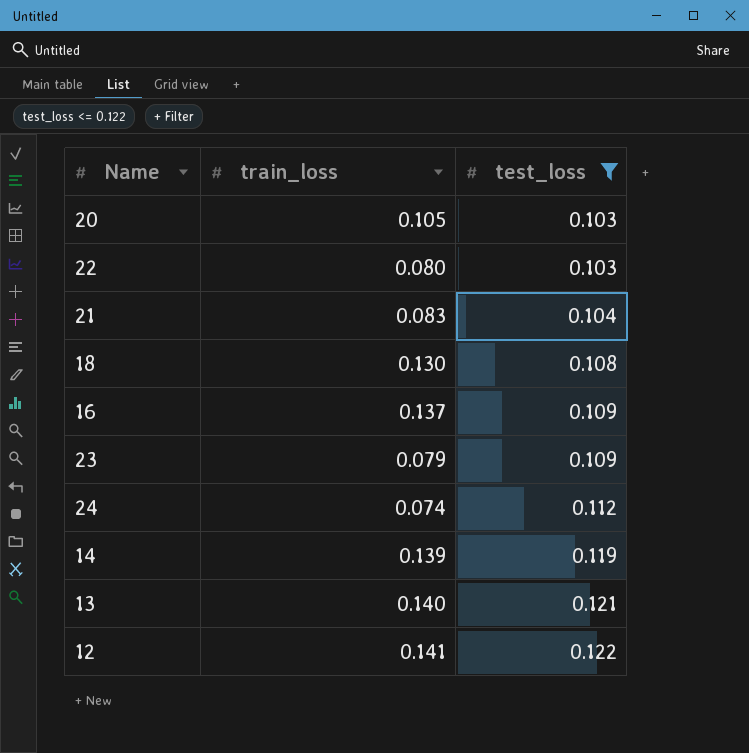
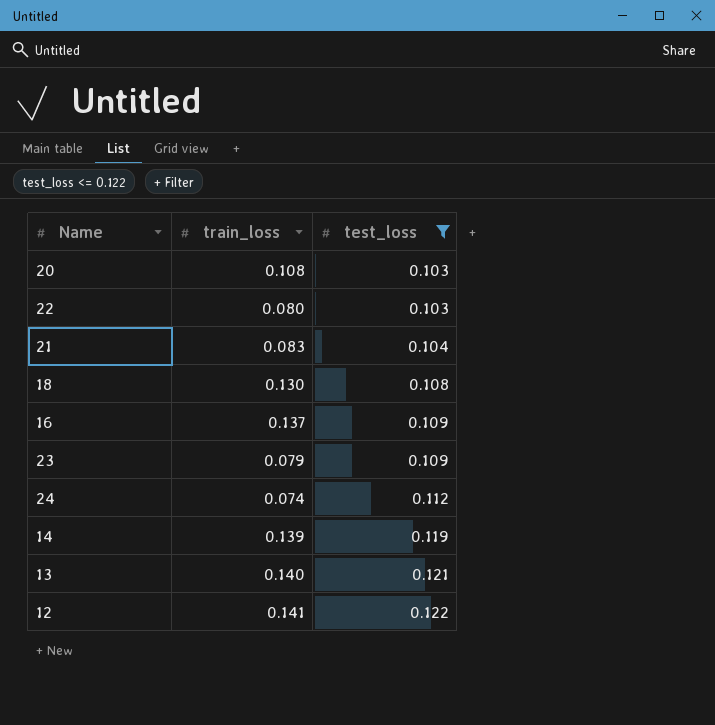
20 | train_loss: 0.105 -> 0.108

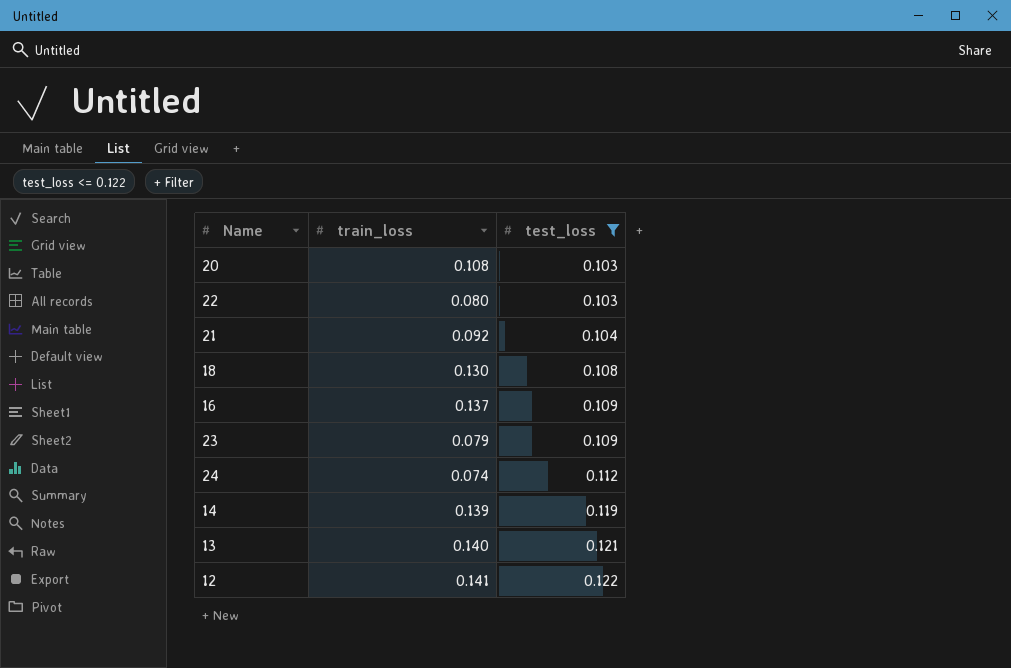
21 | train_loss: 0.083 -> 0.092

